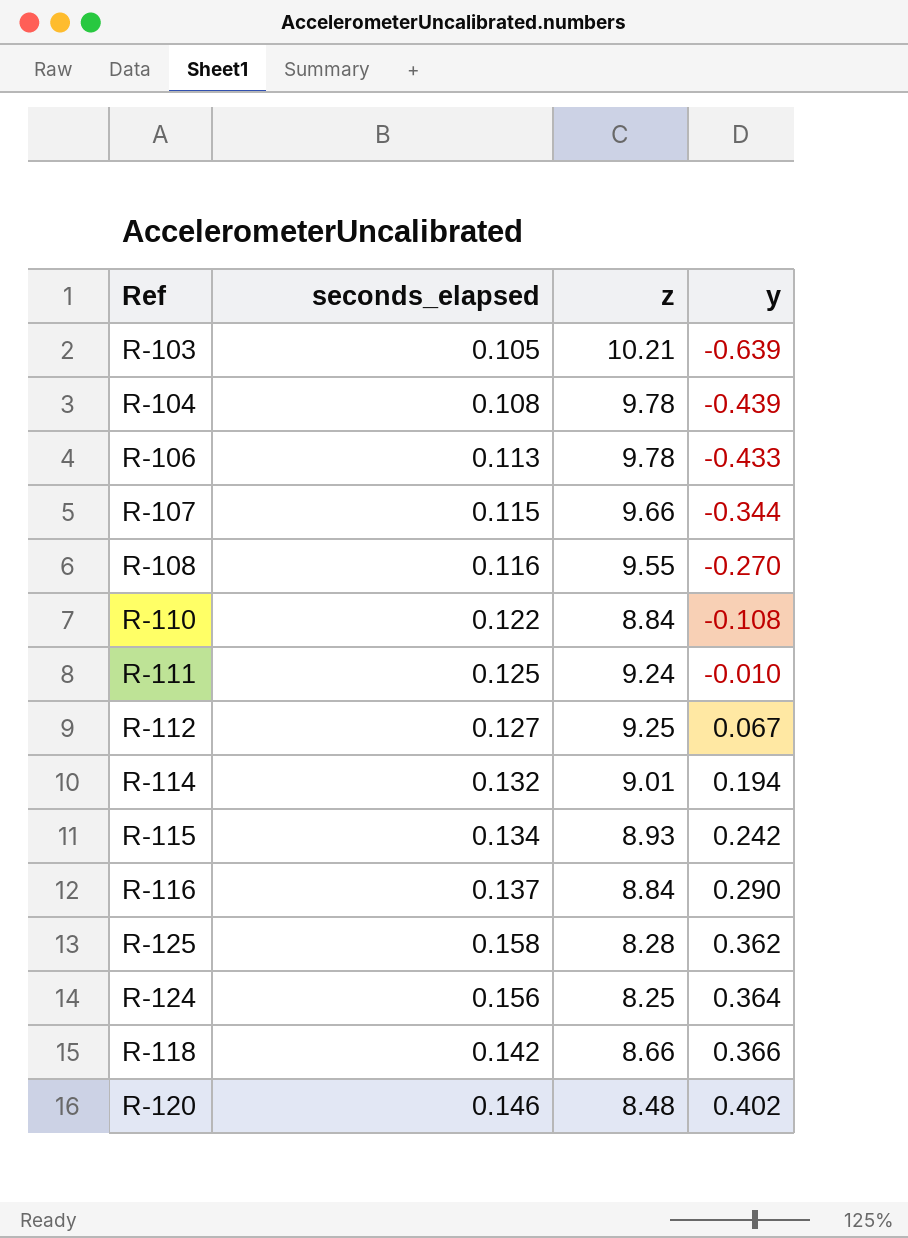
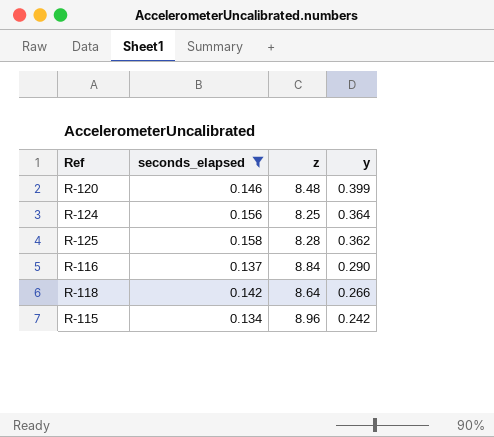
filter: none -> seconds_elapsed >= 0.134
row order: y ascending -> y descending
R-120 | y: 0.402 -> 0.399
R-118 | z: 8.66 -> 8.64
R-118 | y: 0.366 -> 0.266
R-115 | z: 8.93 -> 8.96

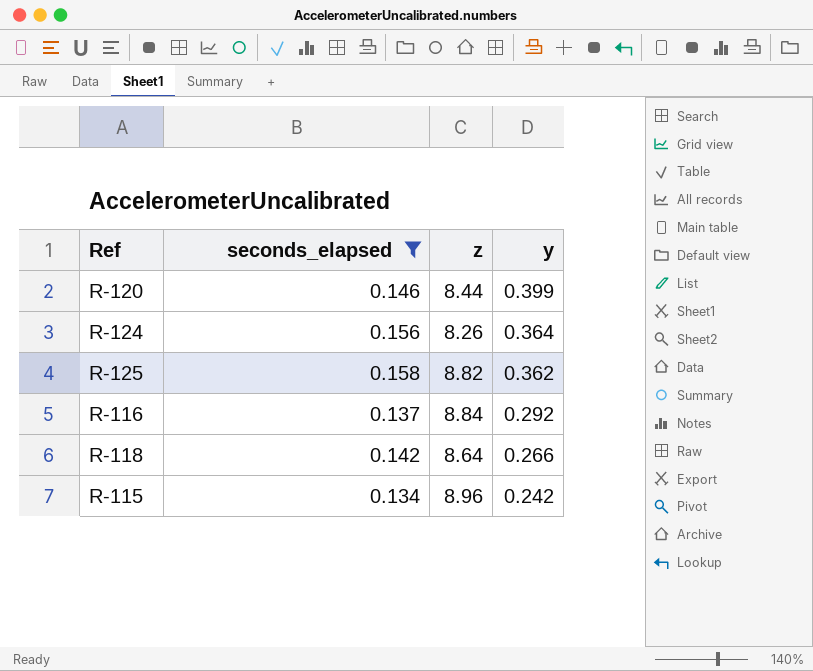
R-120 | z: 8.48 -> 8.44
R-124 | z: 8.25 -> 8.26
R-125 | z: 8.28 -> 8.82
R-116 | y: 0.290 -> 0.292

